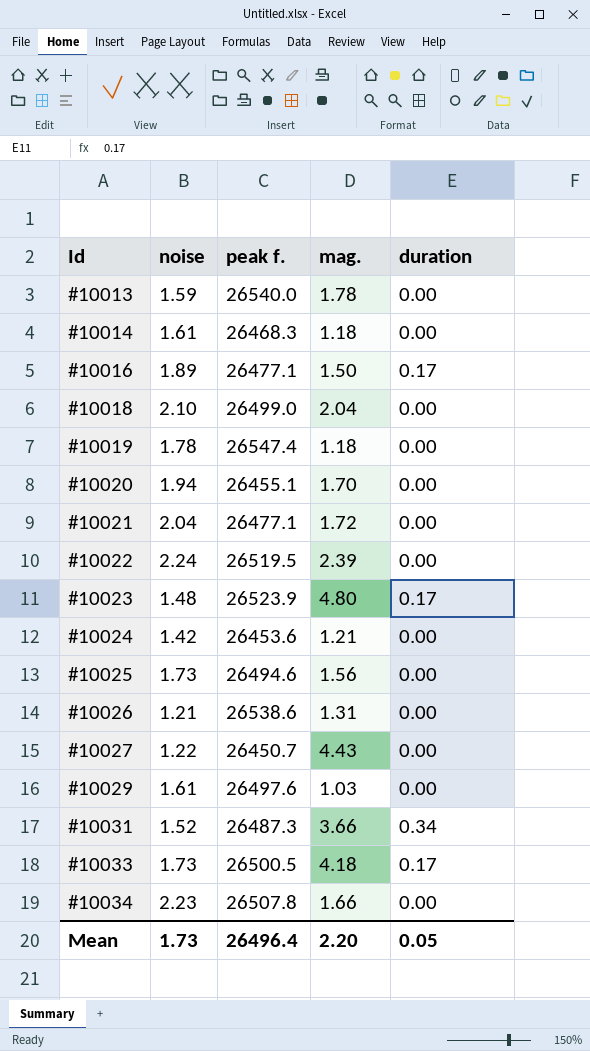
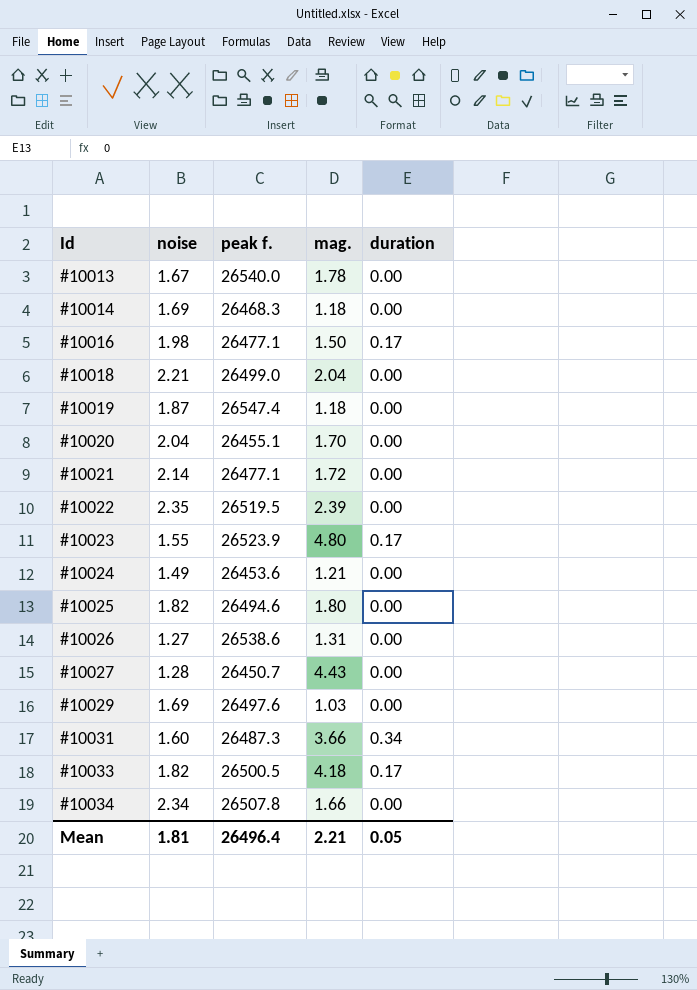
#10013 | noise: 1.59 -> 1.67
#10014 | noise: 1.61 -> 1.69
#10016 | noise: 1.89 -> 1.98
#10018 | noise: 2.10 -> 2.21
#10019 | noise: 1.78 -> 1.87
#10020 | noise: 1.94 -> 2.04
#10021 | noise: 2.04 -> 2.14
#10022 | noise: 2.24 -> 2.35
#10023 | noise: 1.48 -> 1.55
#10024 | noise: 1.42 -> 1.49
#10025 | noise: 1.73 -> 1.82
#10025 | mag.: 1.56 -> 1.80
#10026 | noise: 1.21 -> 1.27
#10027 | noise: 1.22 -> 1.28
#10029 | noise: 1.61 -> 1.69
#10031 | noise: 1.52 -> 1.60
#10033 | noise: 1.73 -> 1.82
#10034 | noise: 2.23 -> 2.34
Mean | noise: 1.73 -> 1.81
Mean | mag.: 2.20 -> 2.21

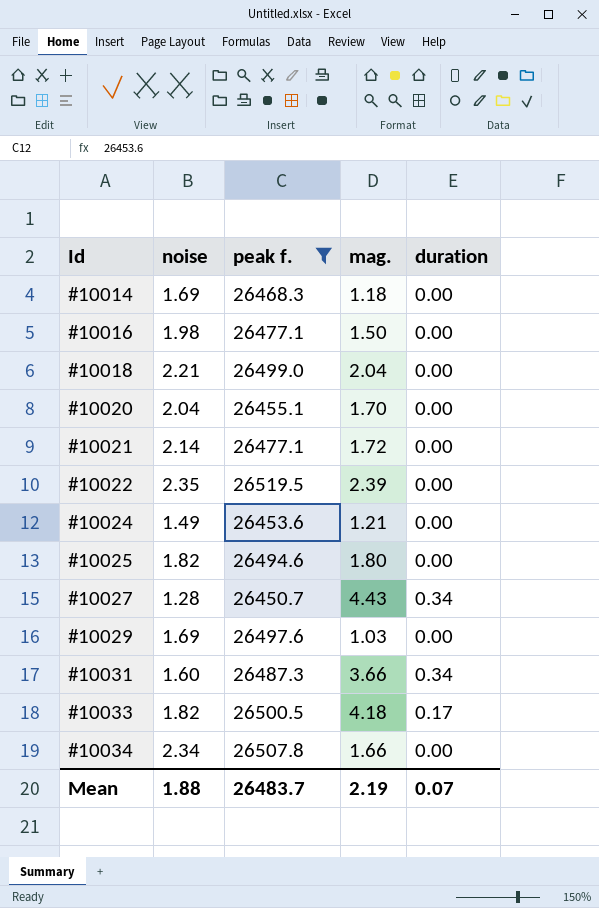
filter: none -> peak f. <= 26519.5
#10016 | duration: 0.17 -> 0.00
#10027 | duration: 0.00 -> 0.34
Mean | noise: 1.81 -> 1.88
Mean | peak f.: 26496.4 -> 26483.7
Mean | mag.: 2.21 -> 2.19
Mean | duration: 0.05 -> 0.07

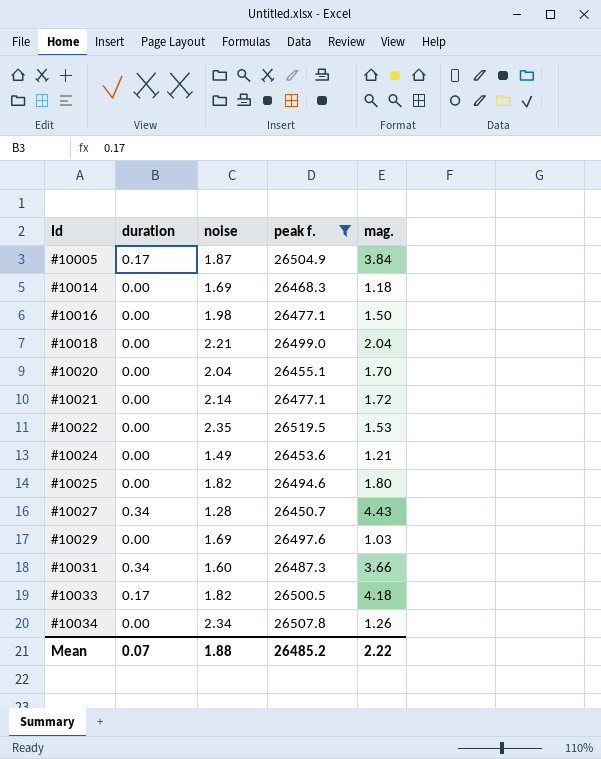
column duration | position: 5 -> 2
row #10005: none -> 0.17 | 1.87 | 26504.9 | 3.84
#10022 | mag.: 2.39 -> 1.53
#10034 | mag.: 1.66 -> 1.26
Mean | peak f.: 26483.7 -> 26485.2
Mean | mag.: 2.19 -> 2.22

